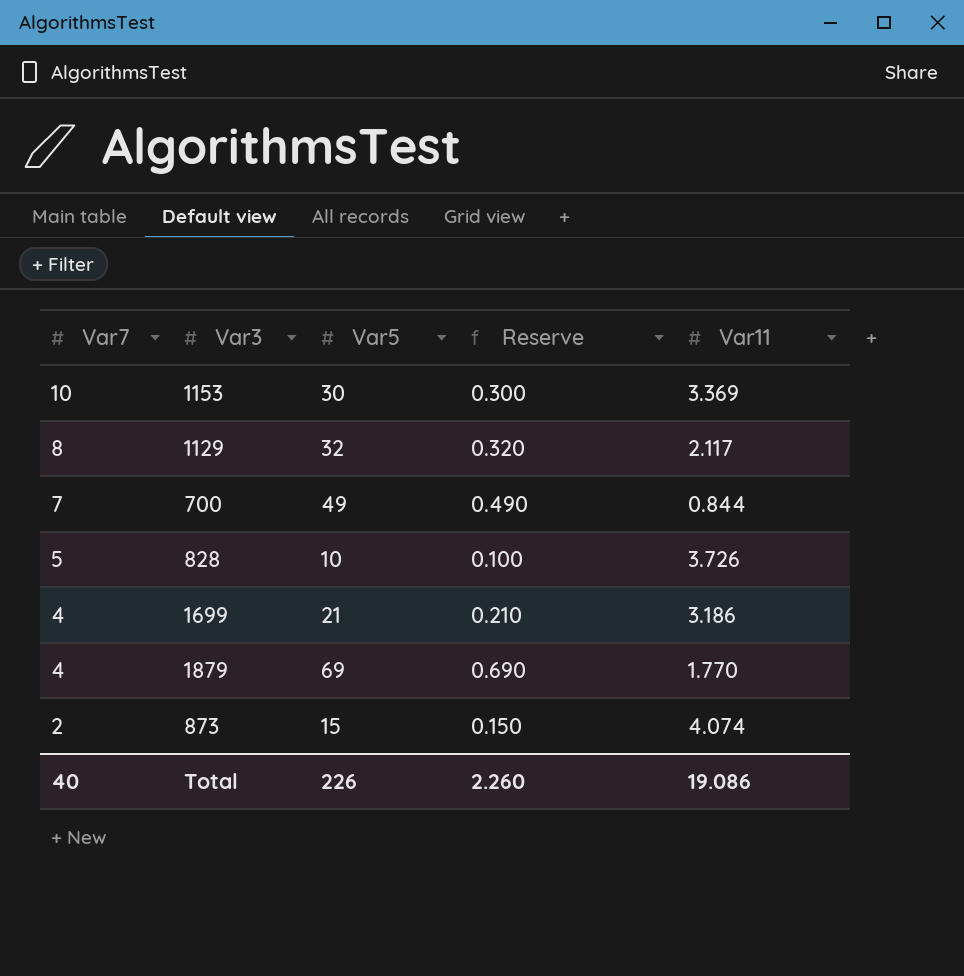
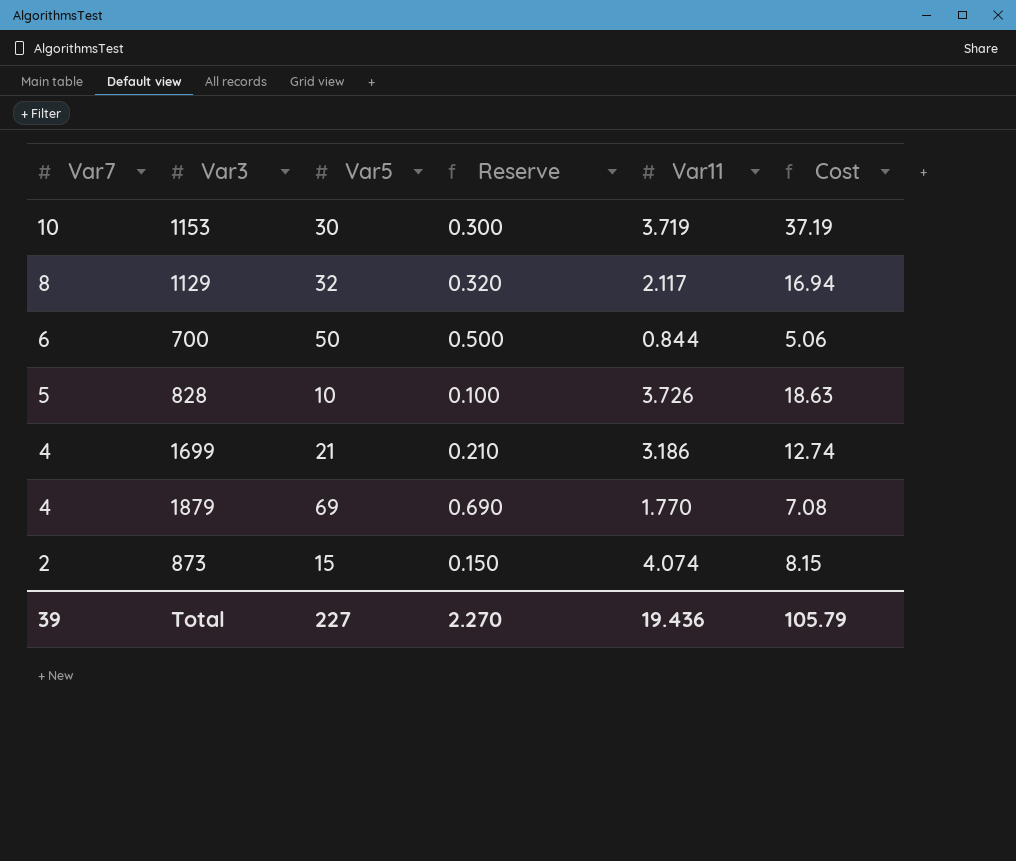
column Cost | formula: none -> [Var7] * [Var11]
1153 | Var11: 3.369 -> 3.719
700 | Var7: 7 -> 6
700 | Var5: 49 -> 50
700 | Reserve: 0.490 -> 0.500
Total | Var7: 40 -> 39
Total | Var5: 226 -> 227
Total | Reserve: 2.260 -> 2.270
Total | Var11: 19.086 -> 19.436

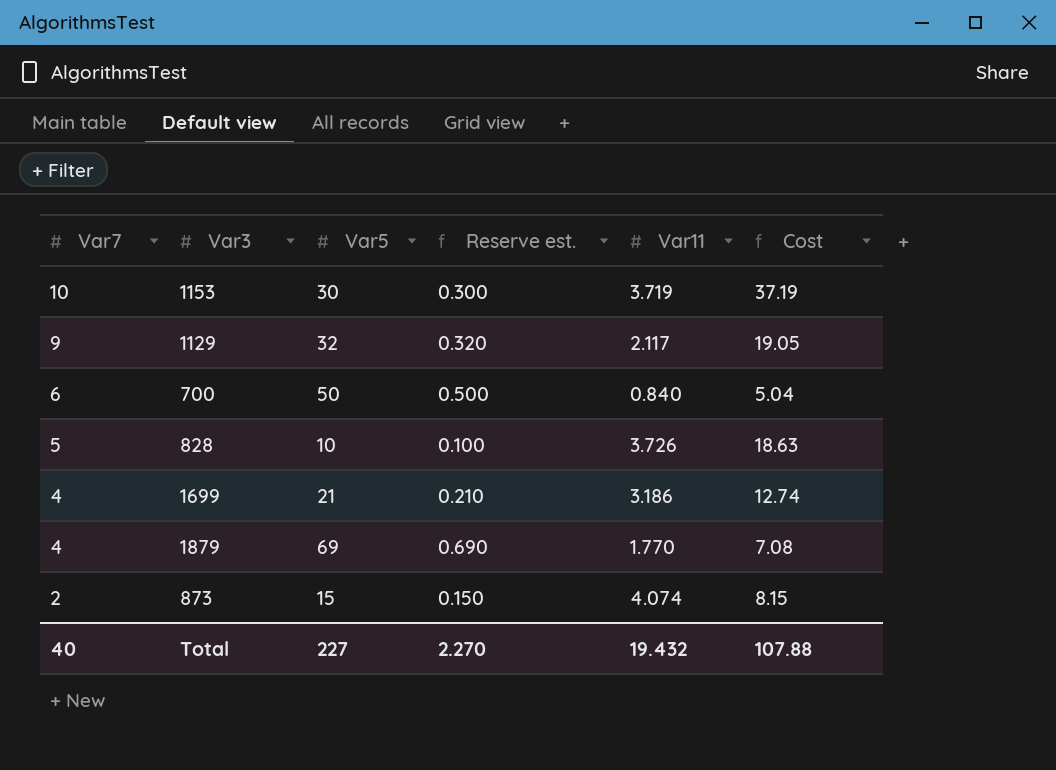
column name: Reserve -> Reserve est.
1129 | Var7: 8 -> 9
1129 | Cost: 16.94 -> 19.05
700 | Var11: 0.844 -> 0.840
700 | Cost: 5.06 -> 5.04
Total | Var7: 39 -> 40
Total | Var11: 19.436 -> 19.432
Total | Cost: 105.79 -> 107.88

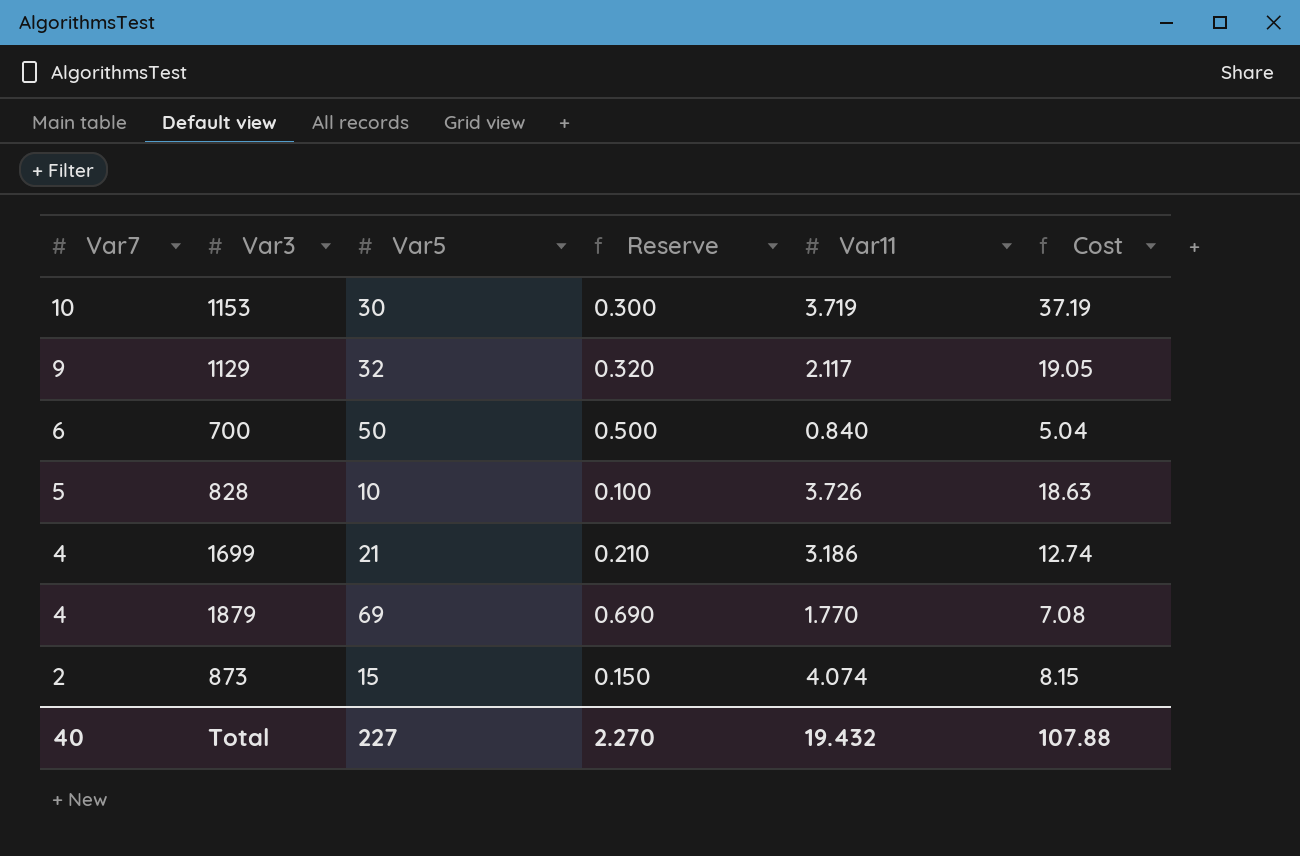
column name: Reserve est. -> Reserve

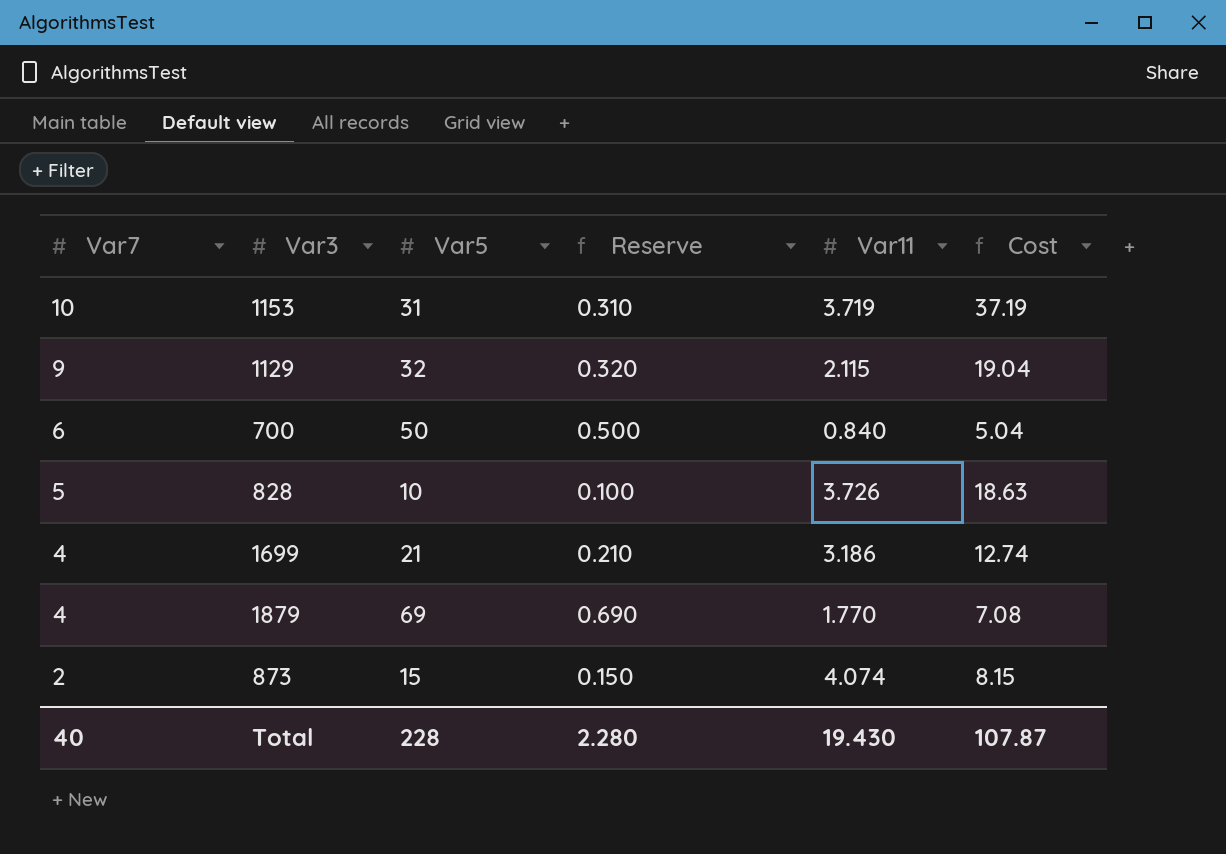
1153 | Var5: 30 -> 31
1153 | Reserve: 0.300 -> 0.310
1129 | Var11: 2.117 -> 2.115
1129 | Cost: 19.05 -> 19.04
Total | Var5: 227 -> 228
Total | Reserve: 2.270 -> 2.280
Total | Var11: 19.432 -> 19.430
Total | Cost: 107.88 -> 107.87

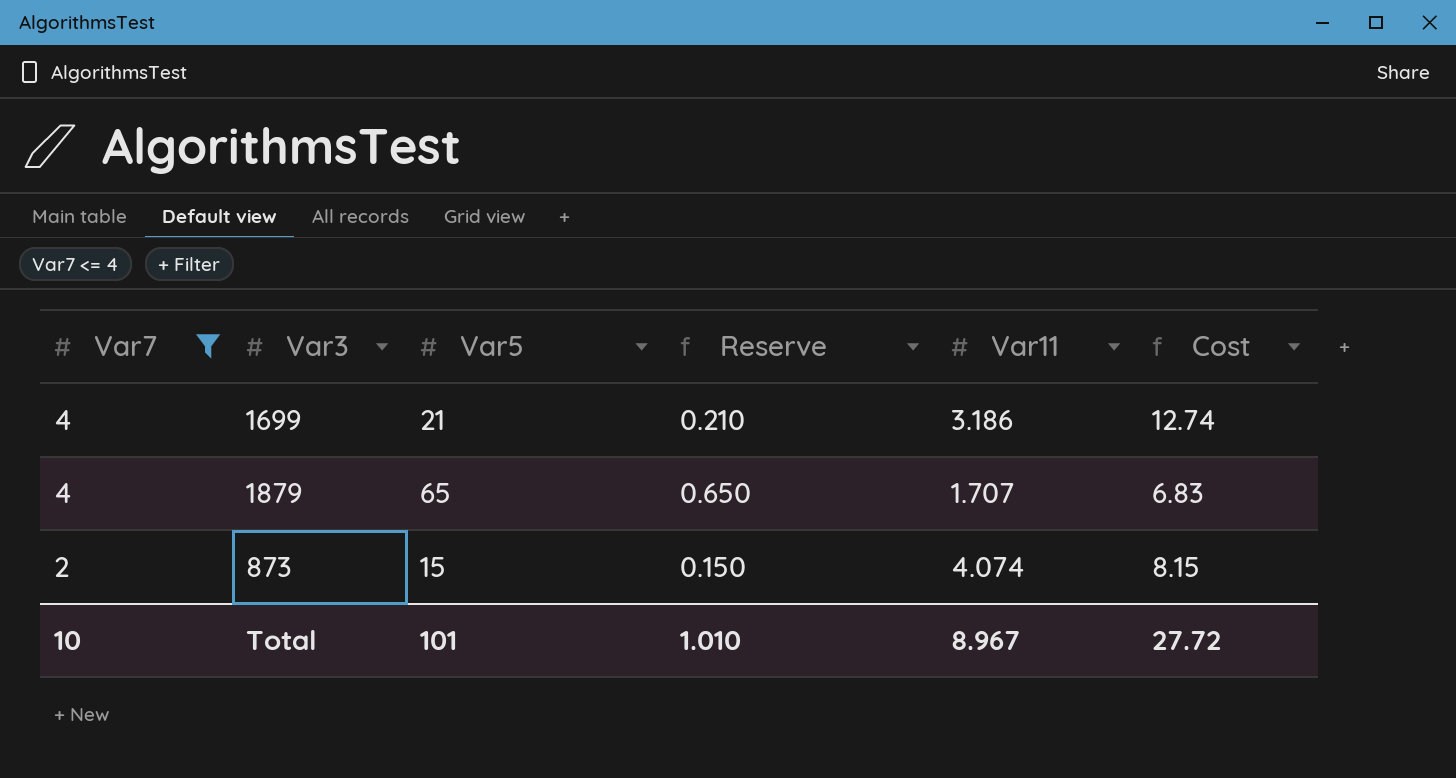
filter: none -> Var7 <= 4
1879 | Var5: 69 -> 65
1879 | Reserve: 0.690 -> 0.650
1879 | Var11: 1.770 -> 1.707
1879 | Cost: 7.08 -> 6.83
Total | Var7: 40 -> 10
Total | Var5: 228 -> 101
Total | Reserve: 2.280 -> 1.010
Total | Var11: 19.430 -> 8.967
Total | Cost: 107.87 -> 27.72

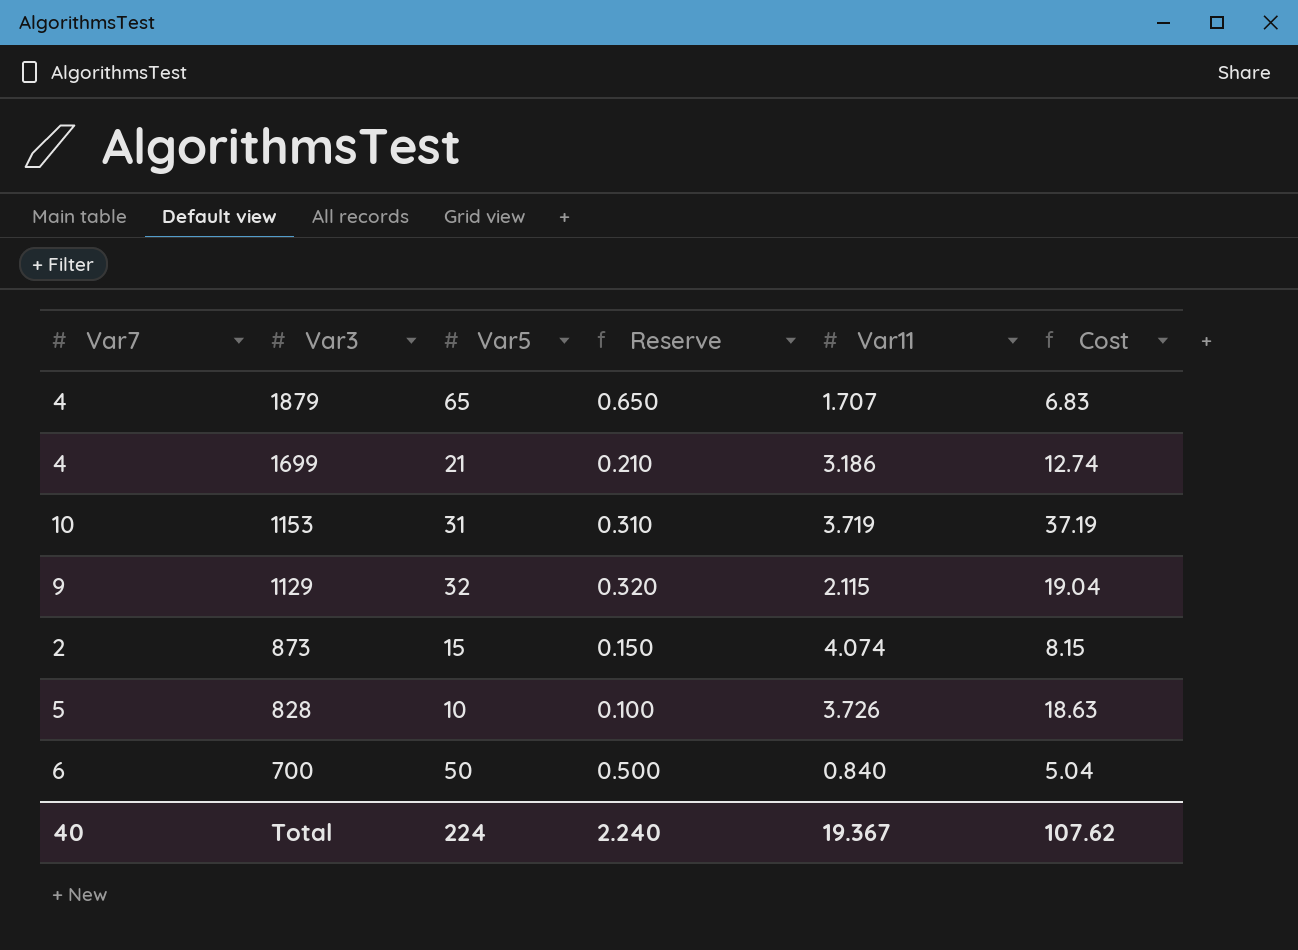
filter: Var7 <= 4 -> none
row order: Var7 descending -> Var3 descending
Total | Var7: 10 -> 40
Total | Var5: 101 -> 224
Total | Reserve: 1.010 -> 2.240
Total | Var11: 8.967 -> 19.367
Total | Cost: 27.72 -> 107.62

